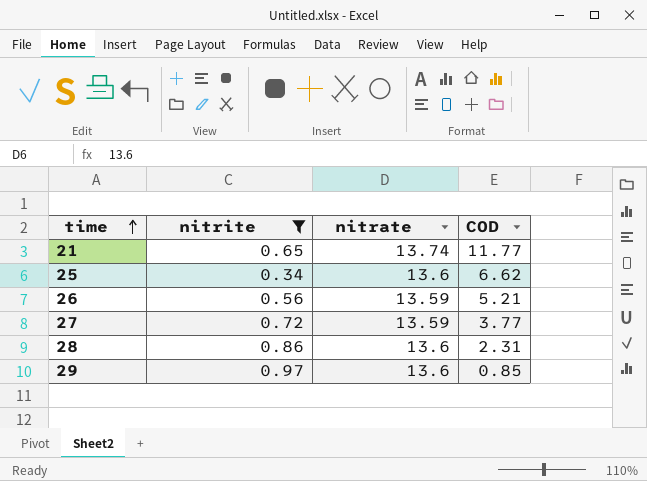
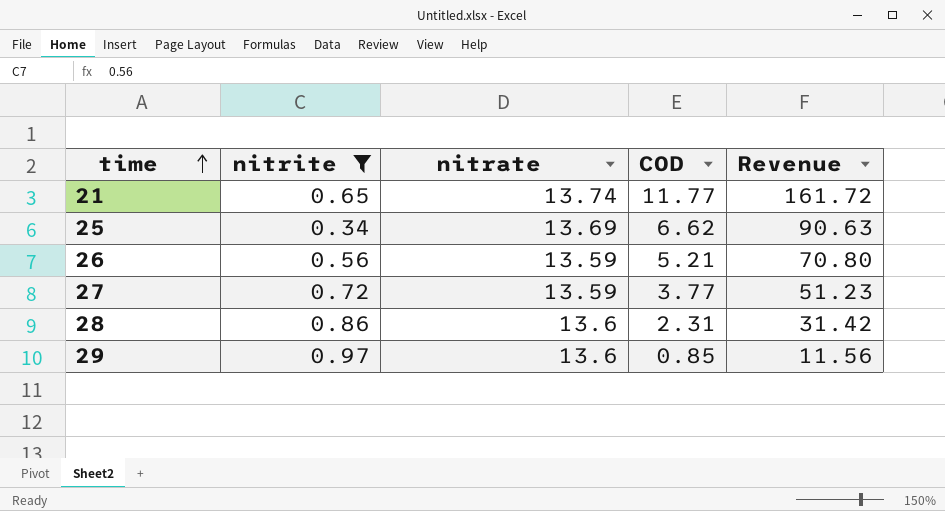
column Revenue | formula: none -> [nitrate] * [COD]
25 | nitrate: 13.6 -> 13.69

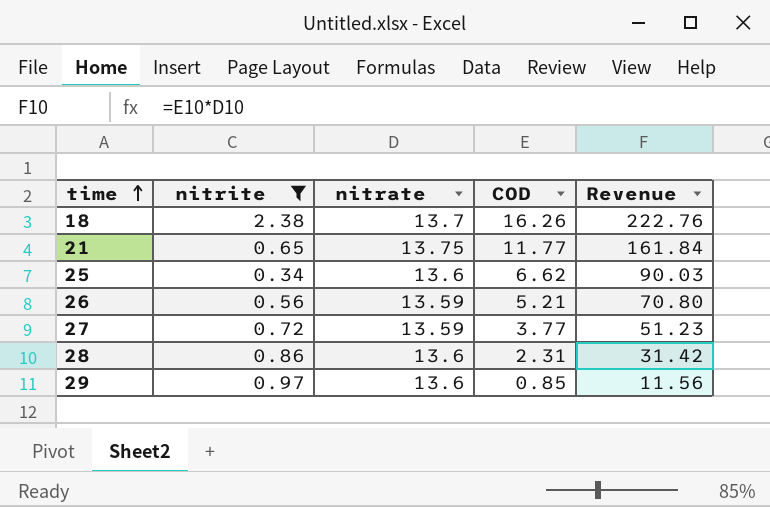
row 18: none -> 2.38 | 13.7 | 16.26 | 222.76
21 | nitrate: 13.74 -> 13.75
21 | Revenue: 161.72 -> 161.84
25 | nitrate: 13.69 -> 13.6
25 | Revenue: 90.63 -> 90.03

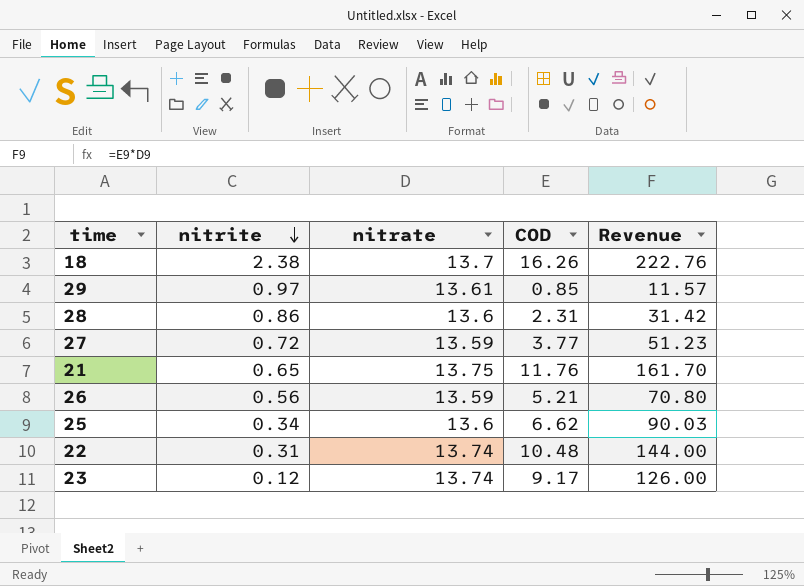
filter: nitrite >= 0.34 -> none
row order: time ascending -> nitrite descending
29 | nitrate: 13.6 -> 13.61
29 | Revenue: 11.56 -> 11.57
21 | COD: 11.77 -> 11.76
21 | Revenue: 161.84 -> 161.70

